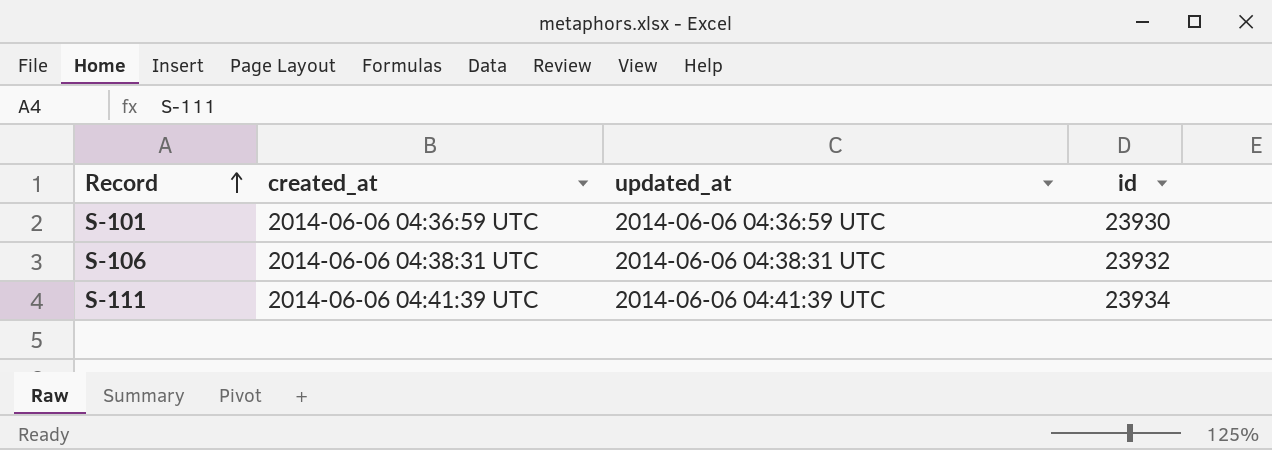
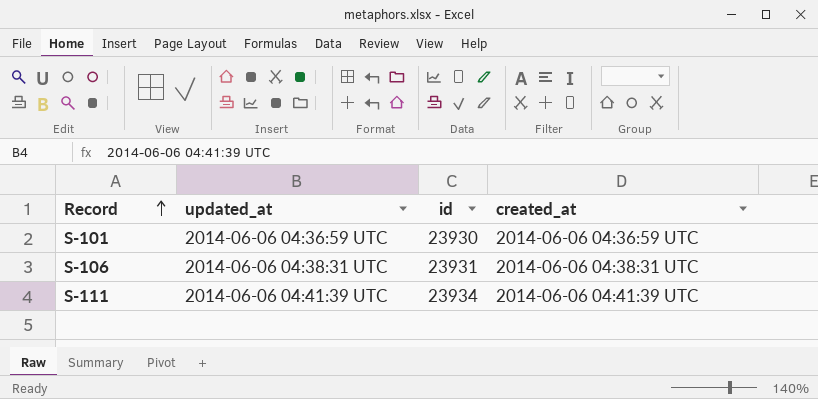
column created_at | position: 2 -> 4
S-106 | id: 23932 -> 23931

